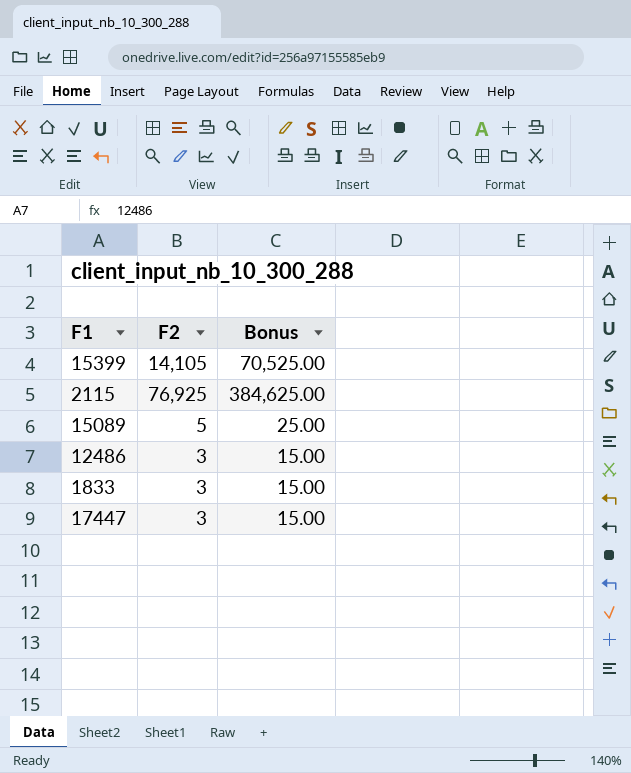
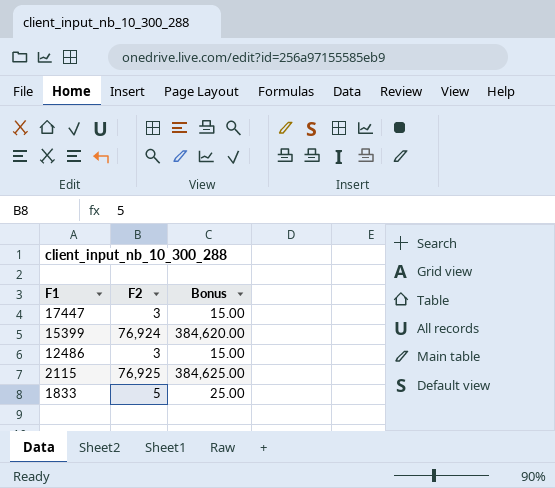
row order: none -> F1 descending
row 15089: 5 | 25.00 -> none
15399 | F2: 14,105 -> 76,924
15399 | Bonus: 70,525.00 -> 384,620.00
1833 | F2: 3 -> 5
1833 | Bonus: 15.00 -> 25.00

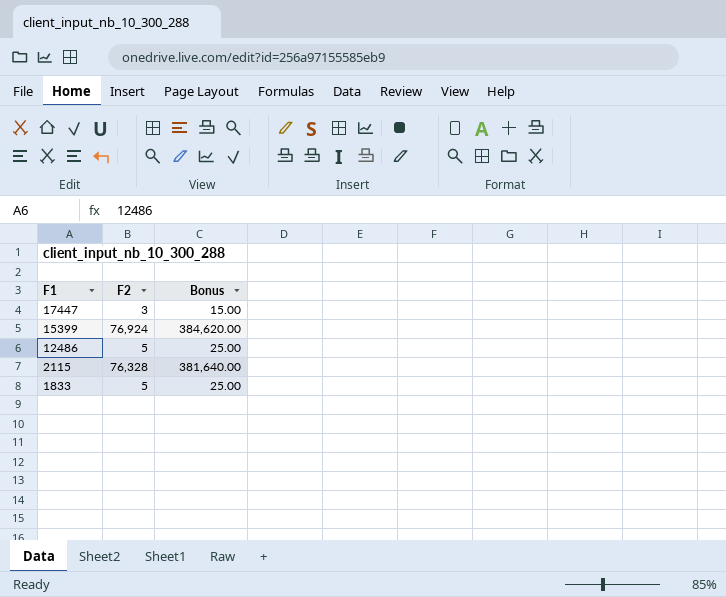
12486 | F2: 3 -> 5
12486 | Bonus: 15.00 -> 25.00
2115 | F2: 76,925 -> 76,328
2115 | Bonus: 384,625.00 -> 381,640.00

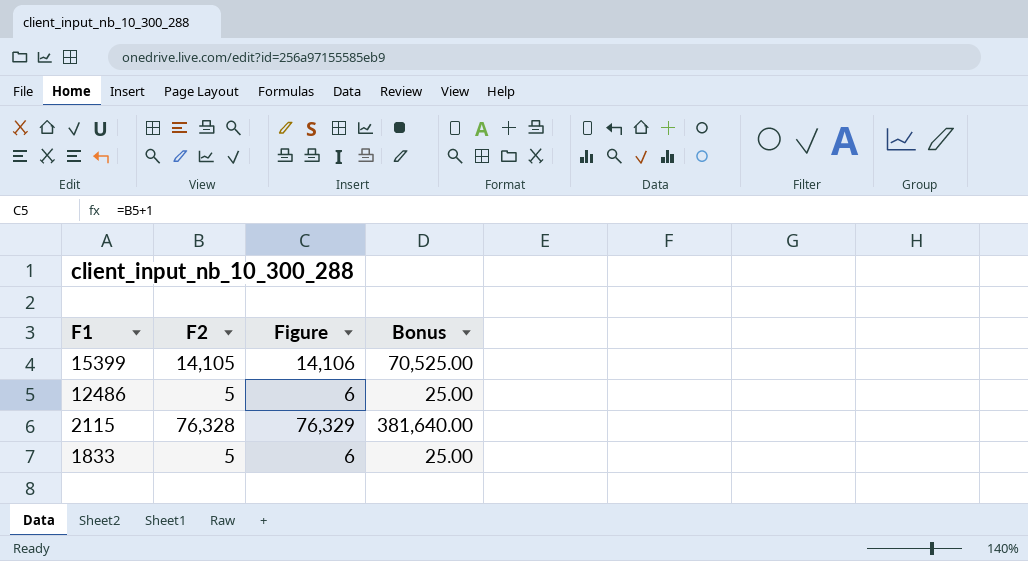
column Figure | formula: none -> [F2] + 1
row 17447: 3 | 15.00 -> none
15399 | F2: 76,924 -> 14,105
15399 | Bonus: 384,620.00 -> 70,525.00

